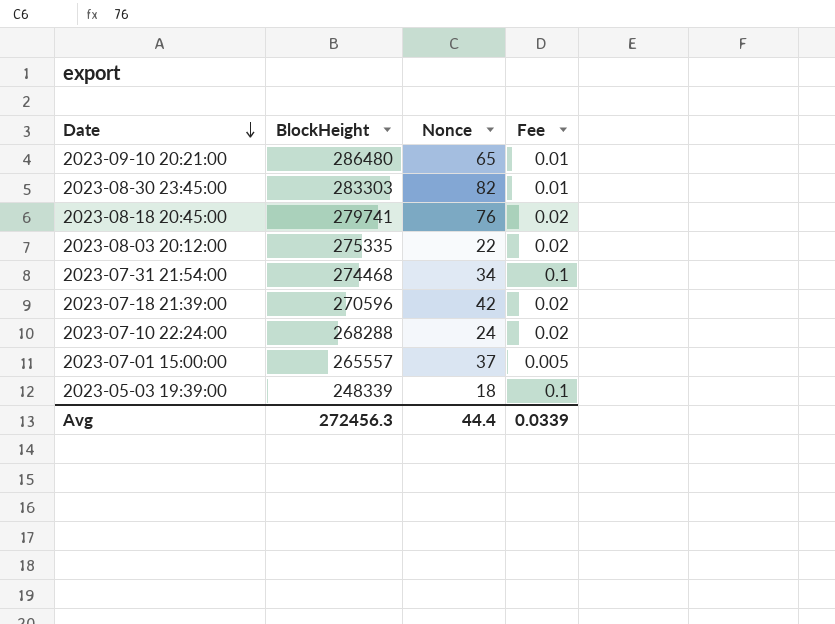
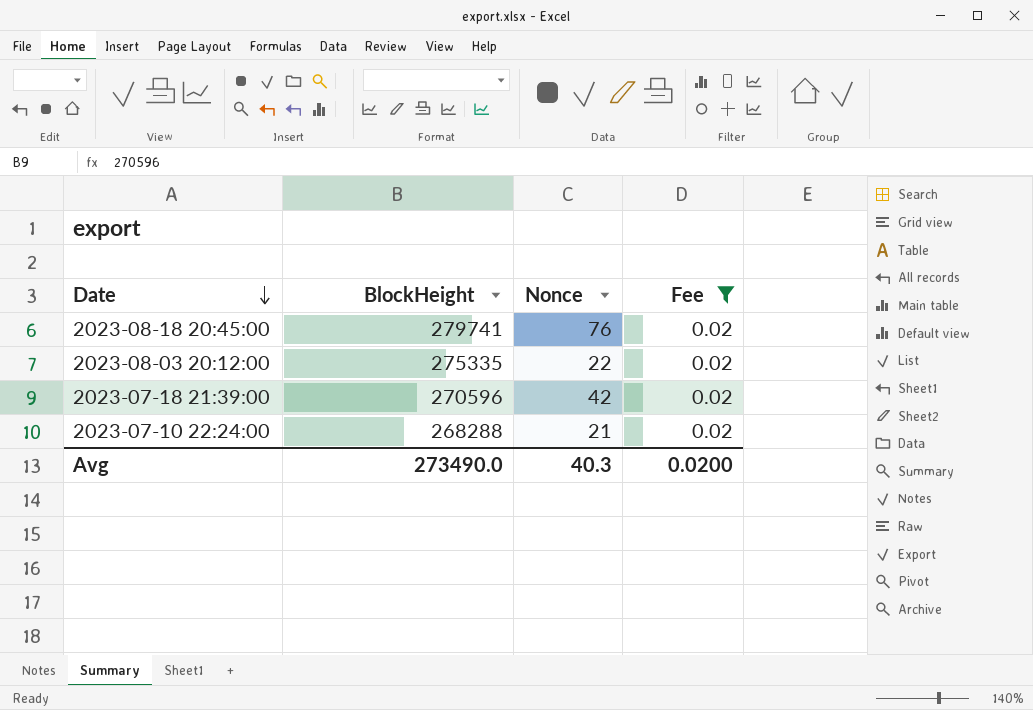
filter: none -> Fee = 0.02
2023-07-10 22:24:00 | Nonce: 24 -> 21
Avg | BlockHeight: 272456.3 -> 273490.0
Avg | Nonce: 44.4 -> 40.3
Avg | Fee: 0.0339 -> 0.0200

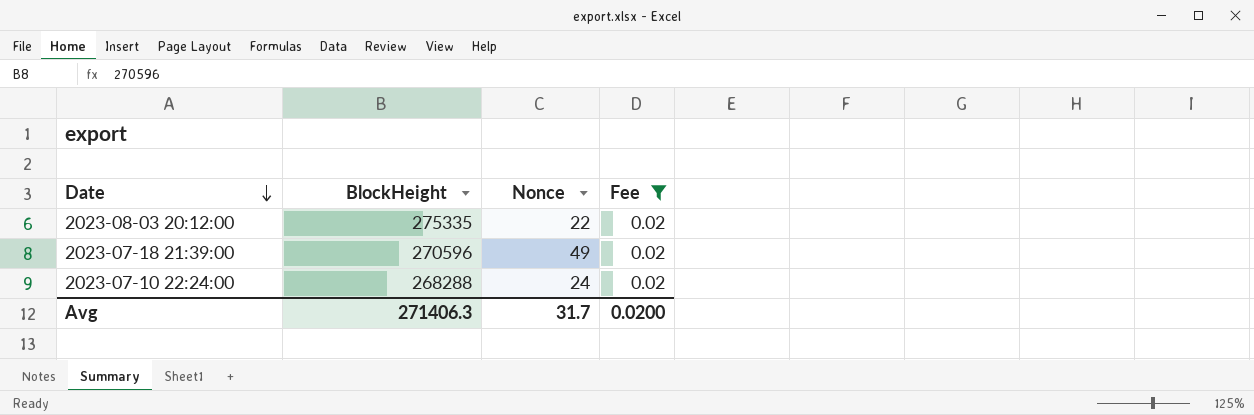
row 2023-08-18 20:45:00: 279741 | 76 | 0.02 -> none
2023-07-18 21:39:00 | Nonce: 42 -> 49
2023-07-10 22:24:00 | Nonce: 21 -> 24
Avg | BlockHeight: 273490.0 -> 271406.3
Avg | Nonce: 40.3 -> 31.7

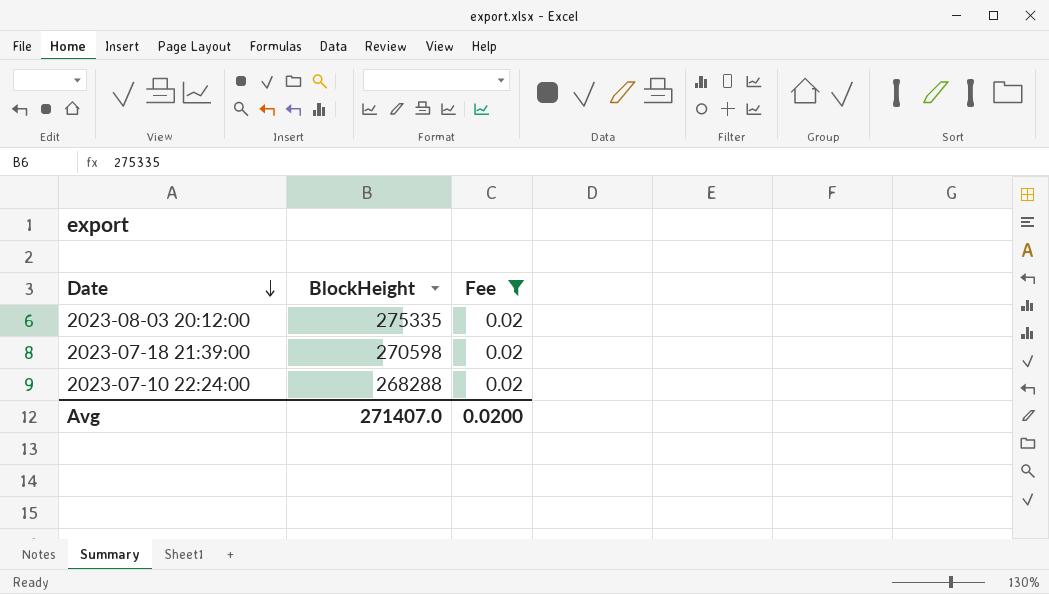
column Nonce | position: 3 -> none
2023-07-18 21:39:00 | BlockHeight: 270596 -> 270598
Avg | BlockHeight: 271406.3 -> 271407.0

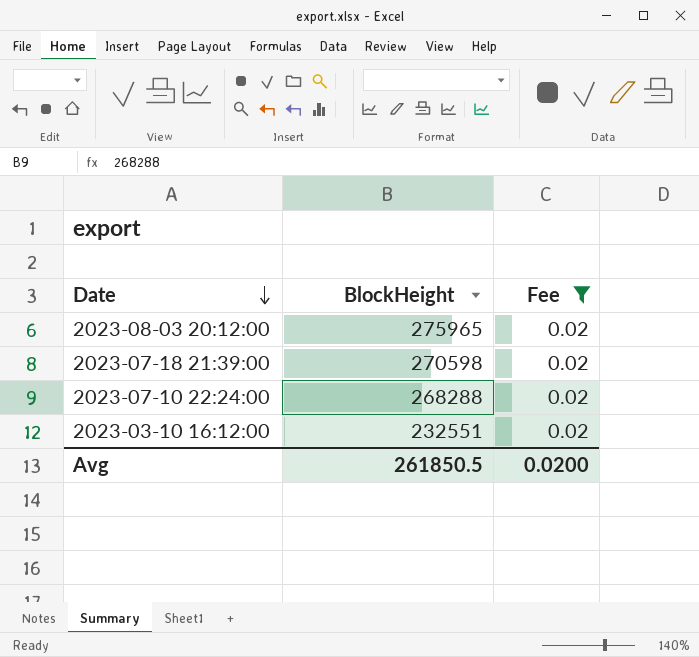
2023-08-03 20:12:00 | BlockHeight: 275335 -> 275965
row 2023-03-10 16:12:00: none -> 232551 | 0.02
Avg | BlockHeight: 271407.0 -> 261850.5

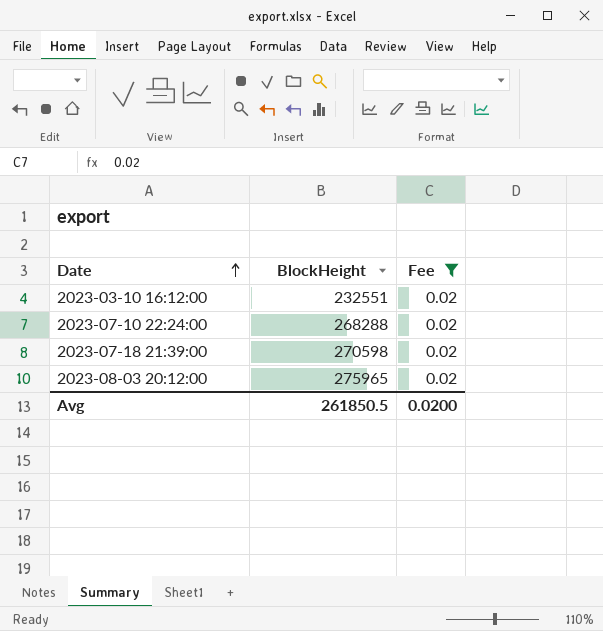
row order: Date descending -> Date ascending

